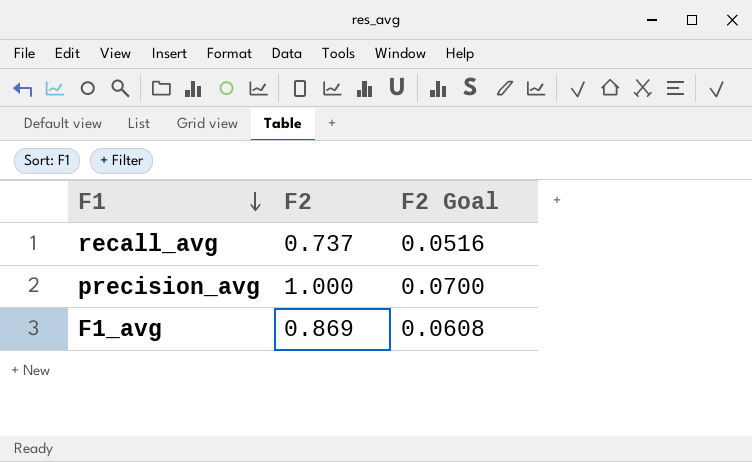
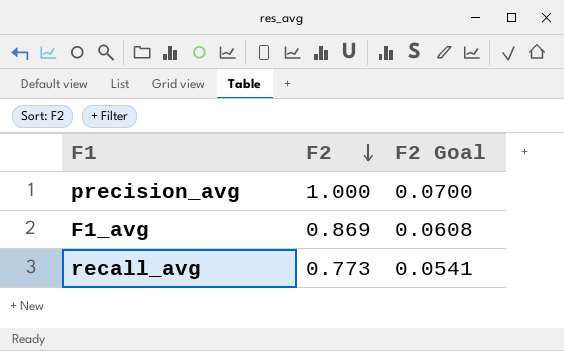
row order: F1 descending -> F2 descending
recall_avg | F2: 0.737 -> 0.773
recall_avg | F2 Goal: 0.0516 -> 0.0541

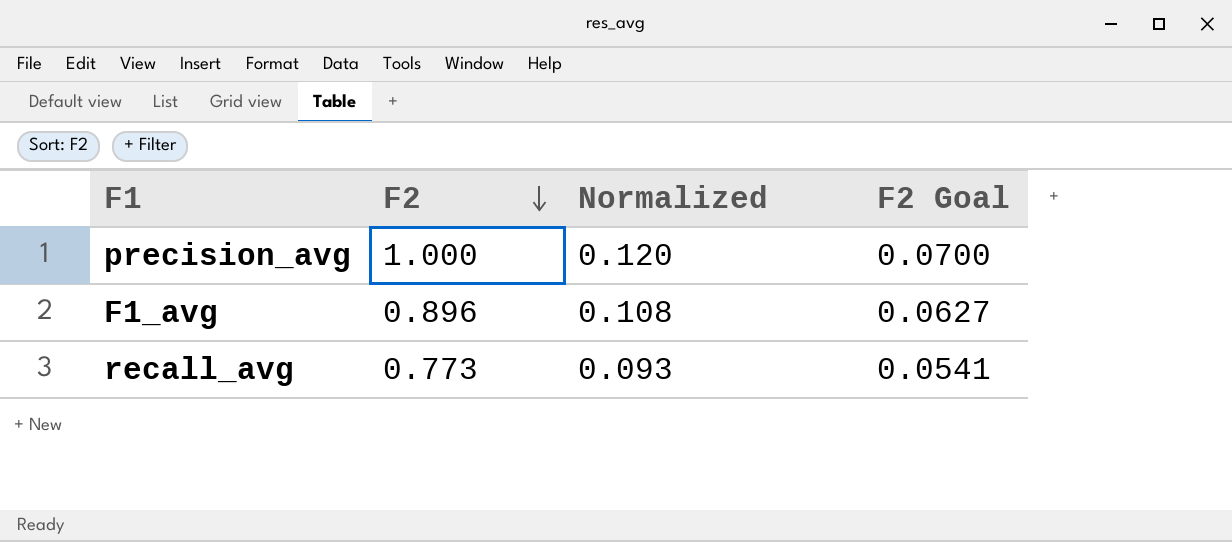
column Normalized | formula: none -> [F2] * 0.12
F1_avg | F2: 0.869 -> 0.896
F1_avg | F2 Goal: 0.0608 -> 0.0627

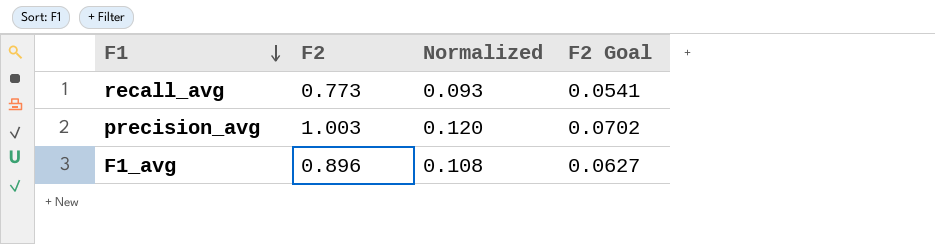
row order: F2 descending -> F1 descending
precision_avg | F2: 1.000 -> 1.003
precision_avg | F2 Goal: 0.0700 -> 0.0702

